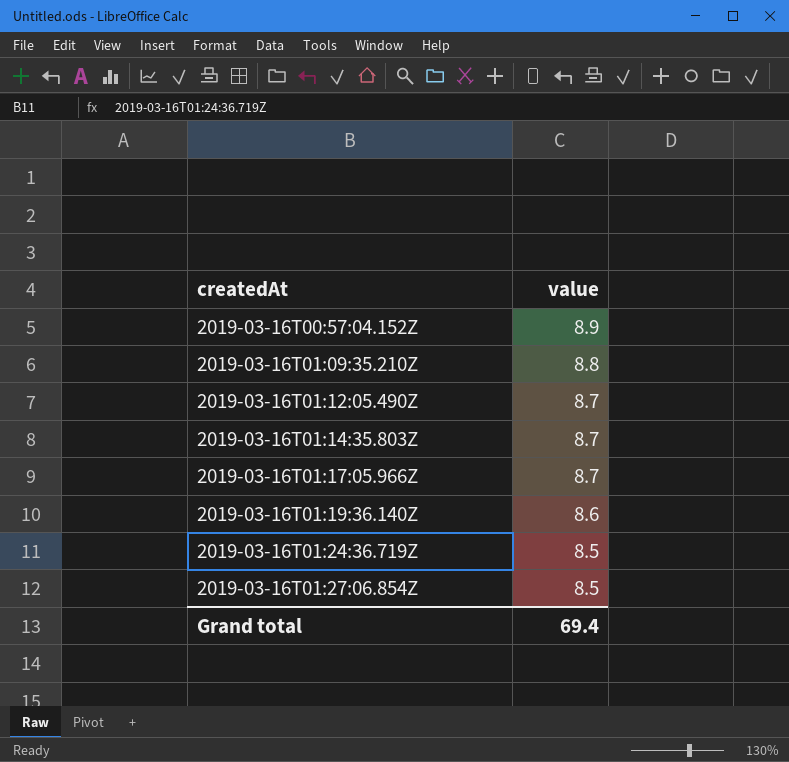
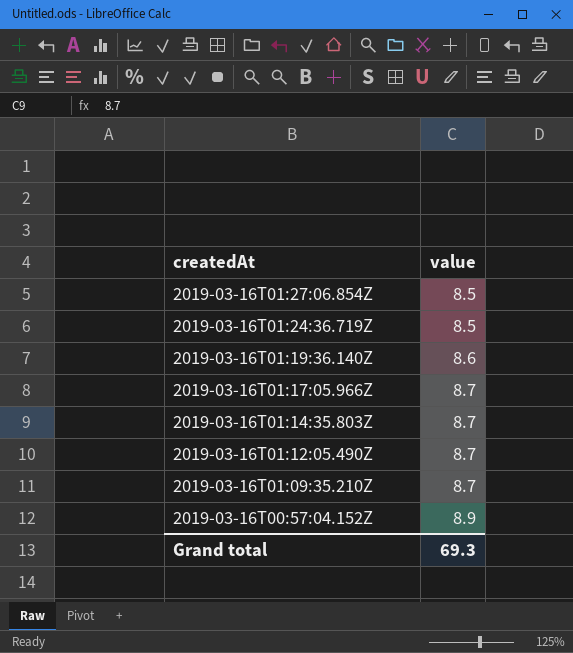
row order: createdAt ascending -> createdAt descending
2019-03-16T01:09:35.210Z | value: 8.8 -> 8.7
Grand total | value: 69.4 -> 69.3

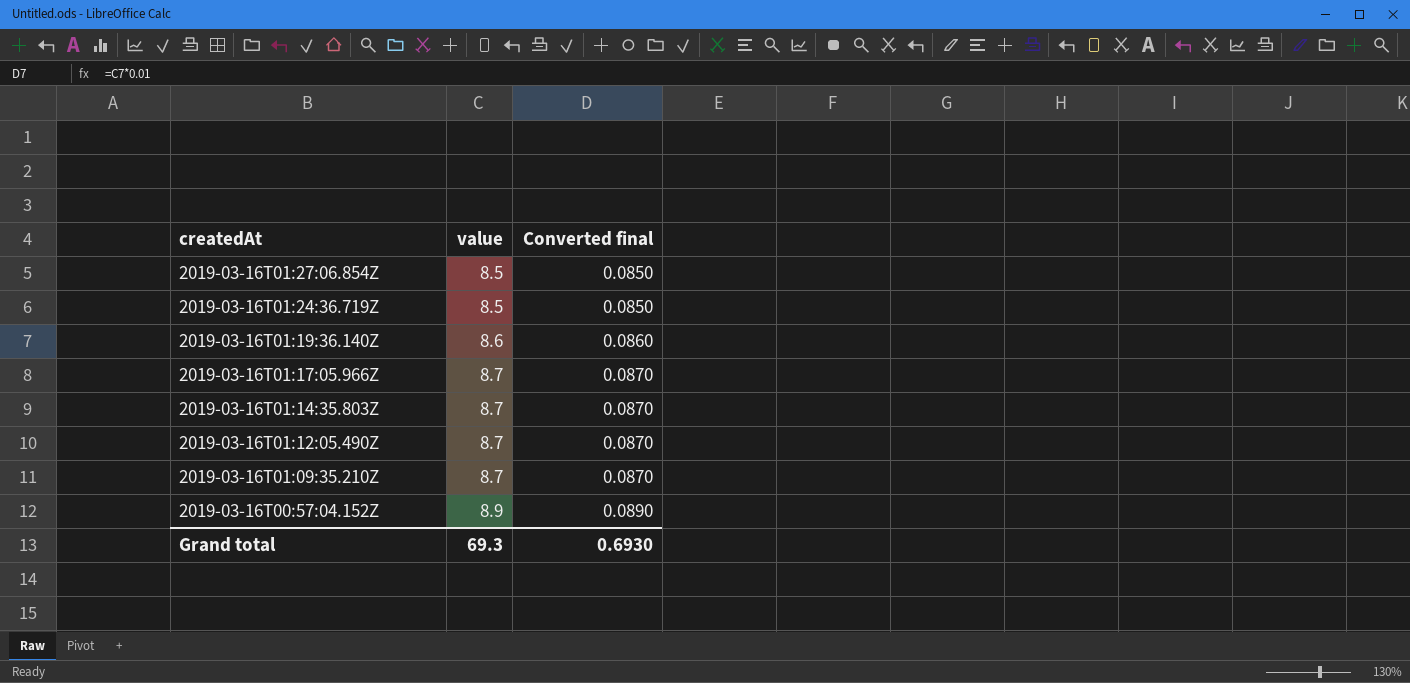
column Converted final | formula: none -> [value] * 0.01

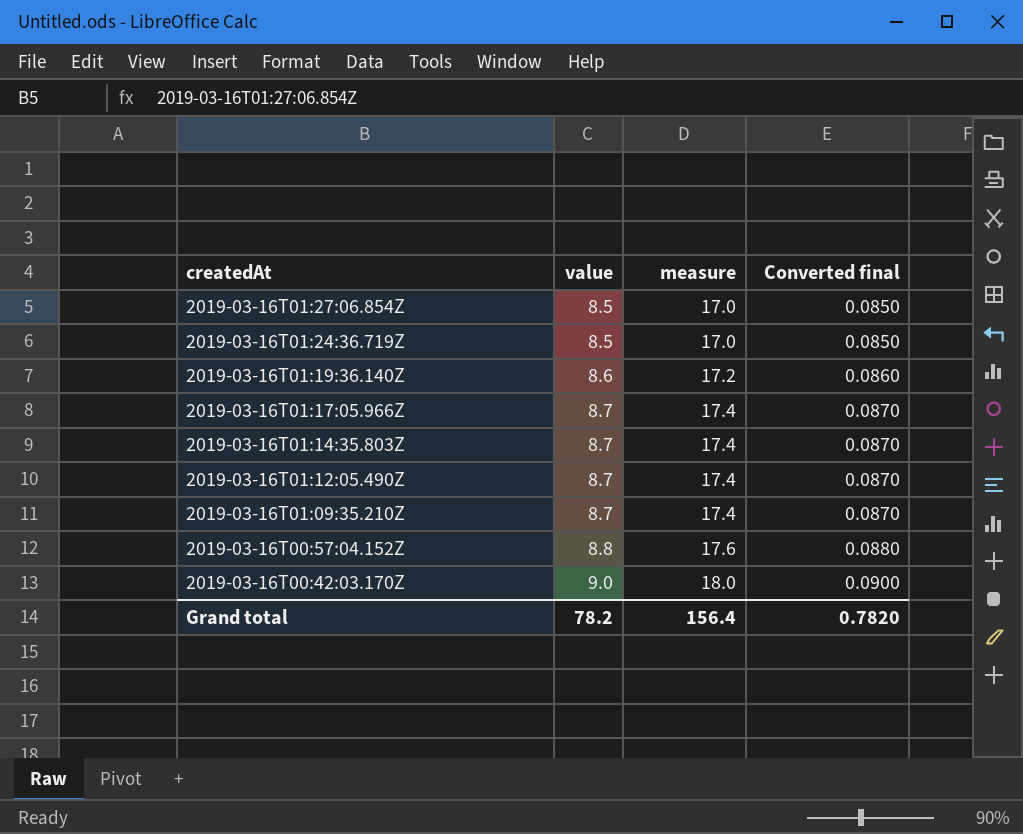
column measure | formula: none -> [value] * 2
2019-03-16T00:57:04.152Z | value: 8.9 -> 8.8
2019-03-16T00:57:04.152Z | Converted final: 0.0890 -> 0.0880
row 2019-03-16T00:42:03.170Z: none -> 9.0 | 18.0 | 0.0900
Grand total | value: 69.3 -> 78.2
Grand total | Converted final: 0.6930 -> 0.7820

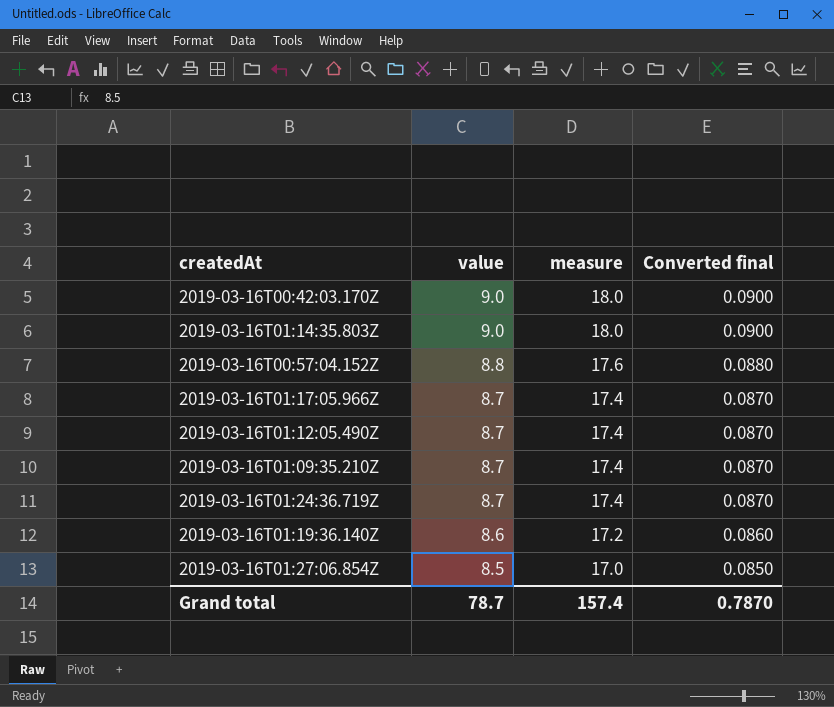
row order: createdAt descending -> value descending
2019-03-16T01:14:35.803Z | value: 8.7 -> 9.0
2019-03-16T01:14:35.803Z | measure: 17.4 -> 18.0
2019-03-16T01:14:35.803Z | Converted final: 0.0870 -> 0.0900
2019-03-16T01:24:36.719Z | value: 8.5 -> 8.7
2019-03-16T01:24:36.719Z | measure: 17.0 -> 17.4
2019-03-16T01:24:36.719Z | Converted final: 0.0850 -> 0.0870
Grand total | value: 78.2 -> 78.7
Grand total | measure: 156.4 -> 157.4
Grand total | Converted final: 0.7820 -> 0.7870

